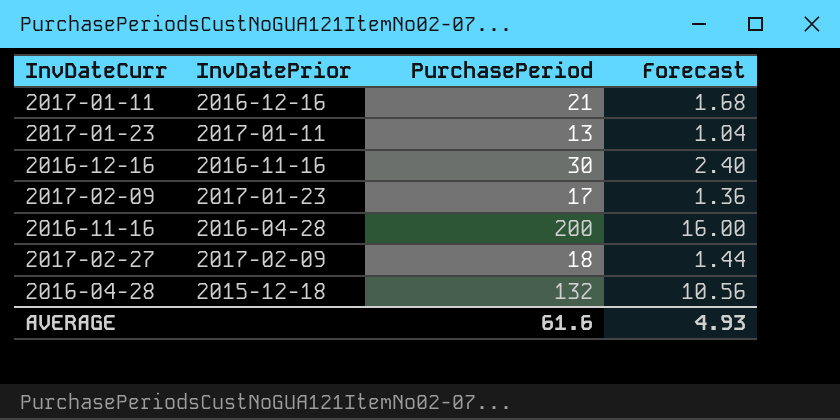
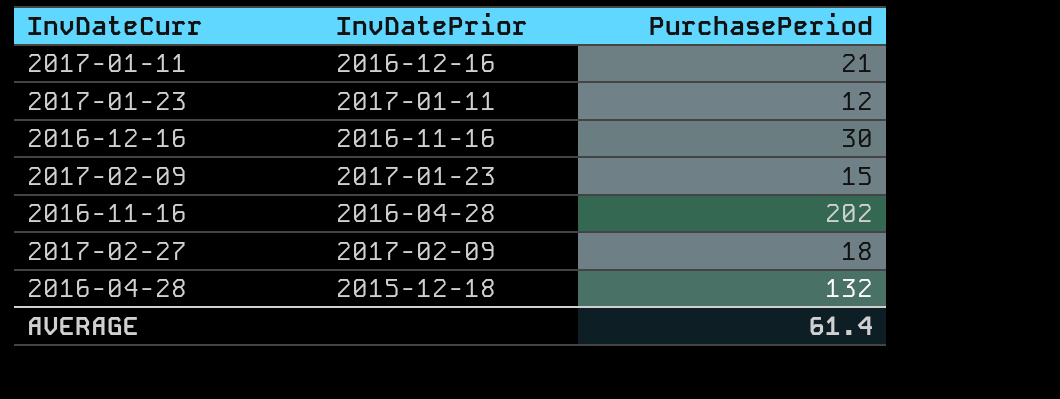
column Forecast | formula: [PurchasePeriod] * 0.08 -> none
2017-01-23 | PurchasePeriod: 13 -> 12
2017-02-09 | PurchasePeriod: 17 -> 15
2016-11-16 | PurchasePeriod: 200 -> 202
AVERAGE | PurchasePeriod: 61.6 -> 61.4

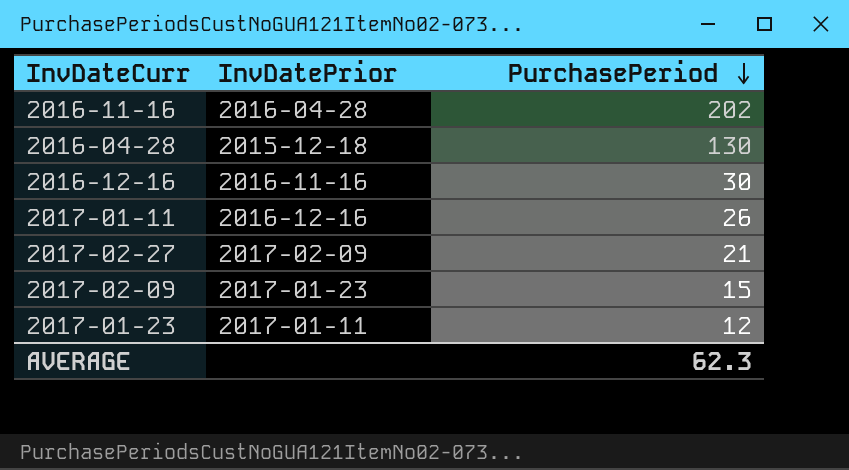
row order: none -> PurchasePeriod descending
2016-04-28 | PurchasePeriod: 132 -> 130
2017-01-11 | PurchasePeriod: 21 -> 26
2017-02-27 | PurchasePeriod: 18 -> 21
AVERAGE | PurchasePeriod: 61.4 -> 62.3

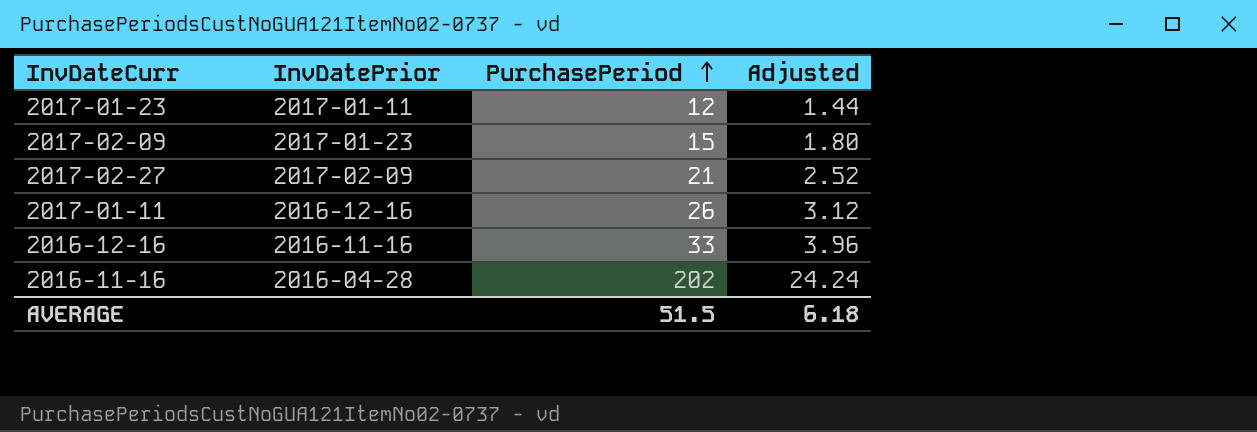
row order: PurchasePeriod descending -> PurchasePeriod ascending
column Adjusted | formula: none -> [PurchasePeriod] * 0.12
row 2016-04-28: 2015-12-18 | 130 -> none
2016-12-16 | PurchasePeriod: 30 -> 33
AVERAGE | PurchasePeriod: 62.3 -> 51.5

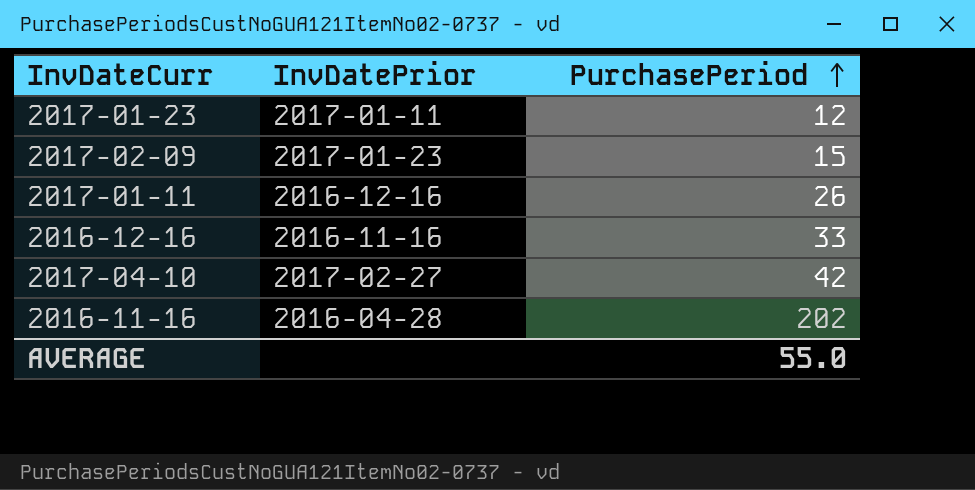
column Adjusted | formula: [PurchasePeriod] * 0.12 -> none
row 2017-02-27: 2017-02-09 | 21 | 2.52 -> none
row 2017-04-10: none -> 2017-02-27 | 42
AVERAGE | PurchasePeriod: 51.5 -> 55.0

